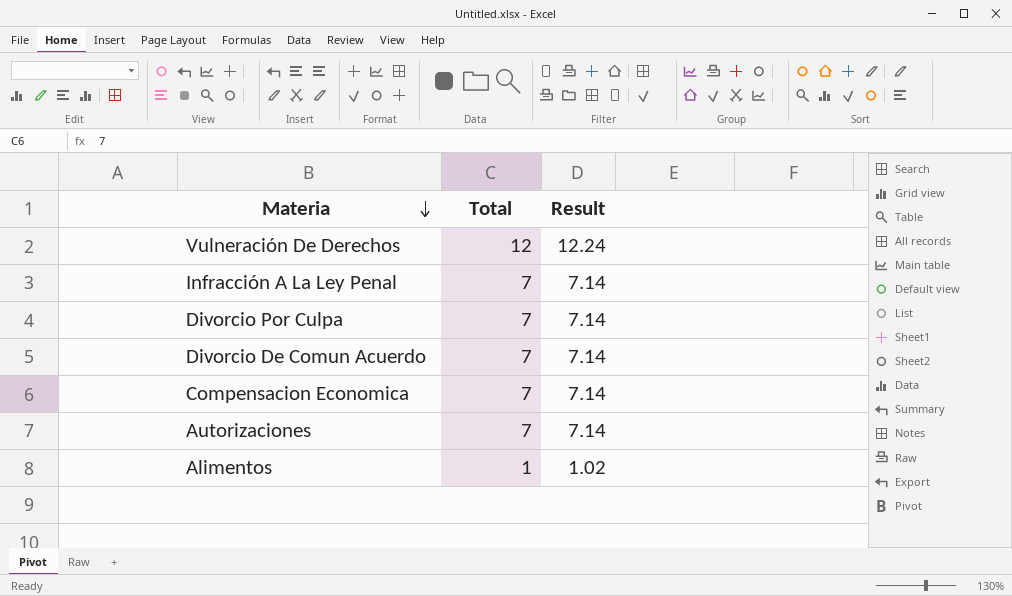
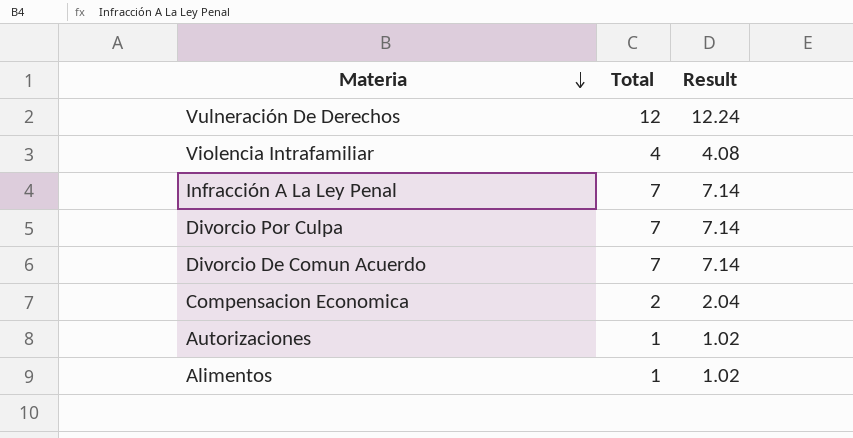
row Violencia Intrafamiliar: none -> 4 | 4.08
Compensacion Economica | Total: 7 -> 2
Compensacion Economica | Result: 7.14 -> 2.04
Autorizaciones | Total: 7 -> 1
Autorizaciones | Result: 7.14 -> 1.02

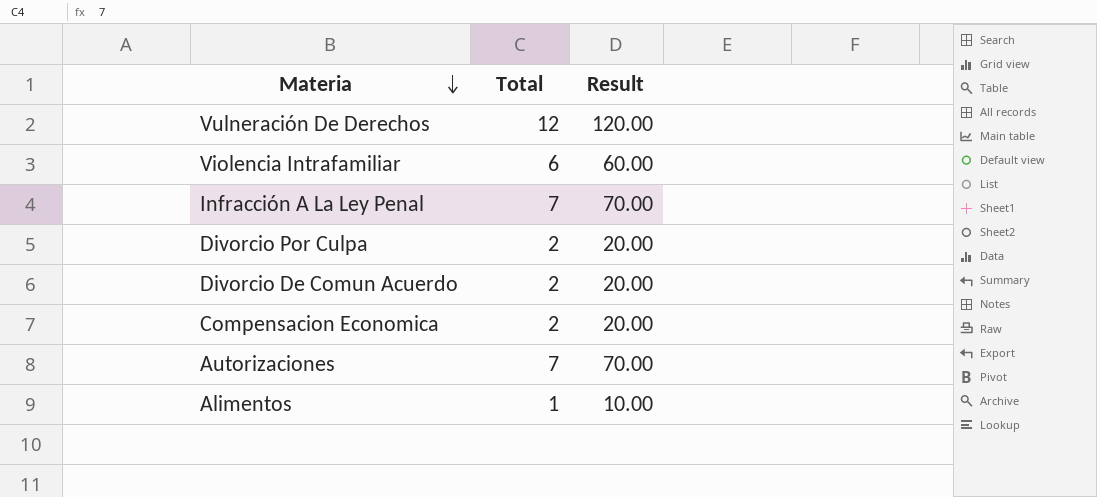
column Result | formula: [Total] * 1.02 -> [Total] * 10
Violencia Intrafamiliar | Total: 4 -> 6
Divorcio Por Culpa | Total: 7 -> 2
Divorcio De Comun Acuerdo | Total: 7 -> 2
Autorizaciones | Total: 1 -> 7

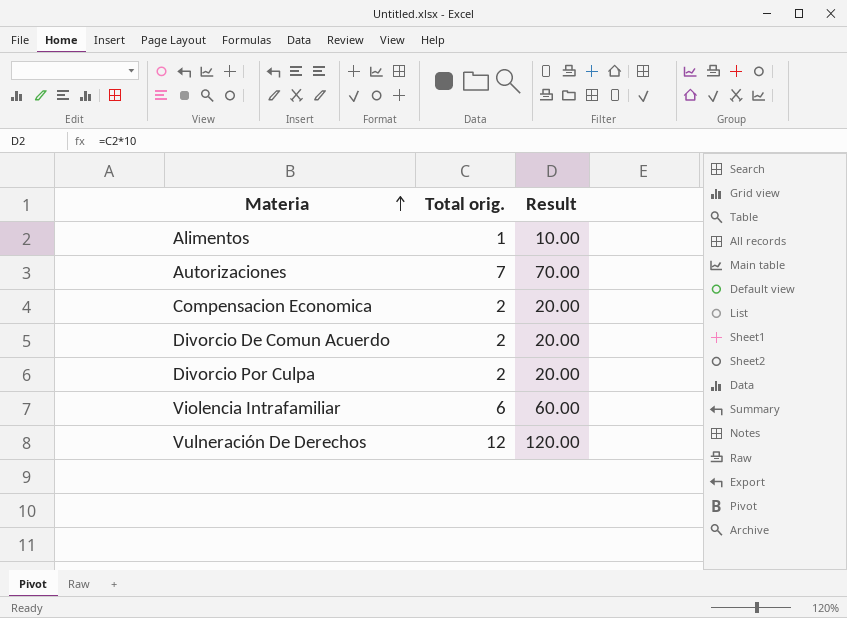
row order: Materia descending -> Materia ascending
column name: Total -> Total orig.
row Infracción A La Ley Penal: 7 | 70.00 -> none

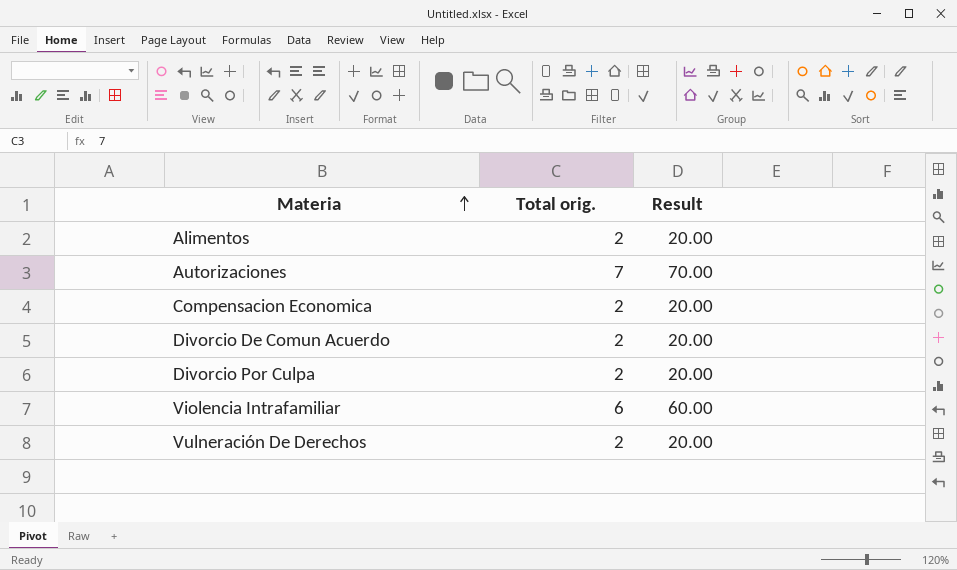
Alimentos | Total orig.: 1 -> 2
Alimentos | Result: 10.00 -> 20.00
Vulneración De Derechos | Total orig.: 12 -> 2
Vulneración De Derechos | Result: 120.00 -> 20.00

